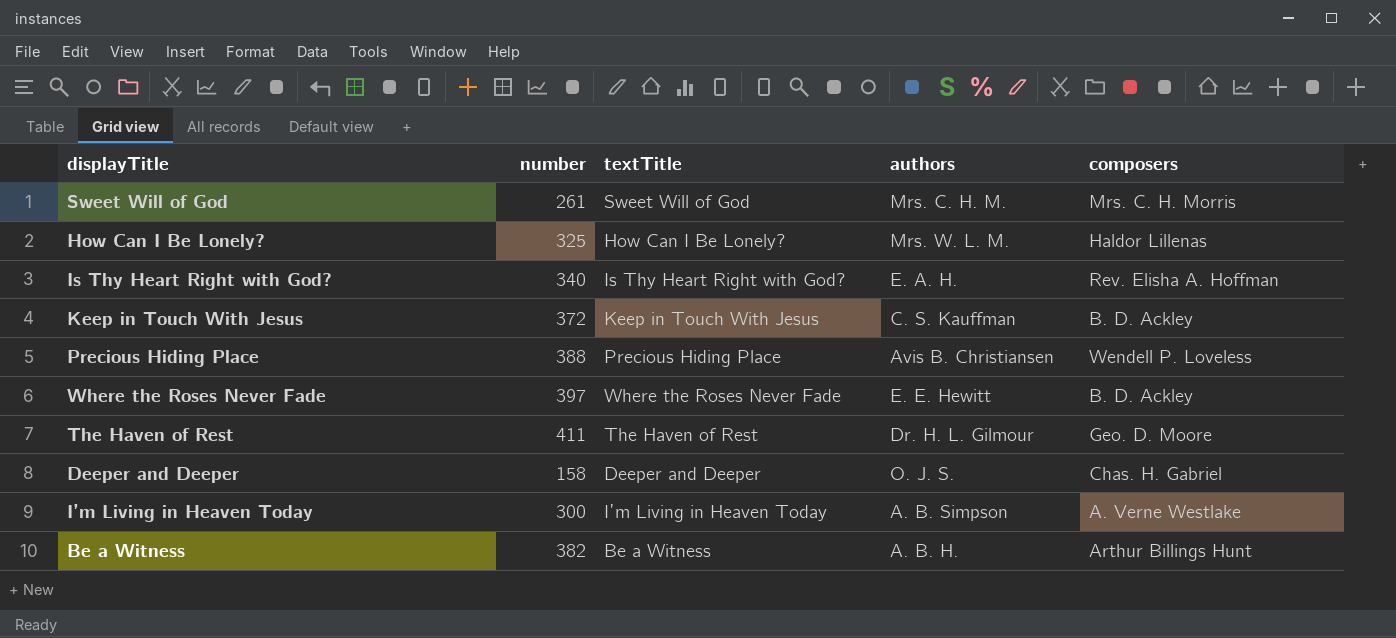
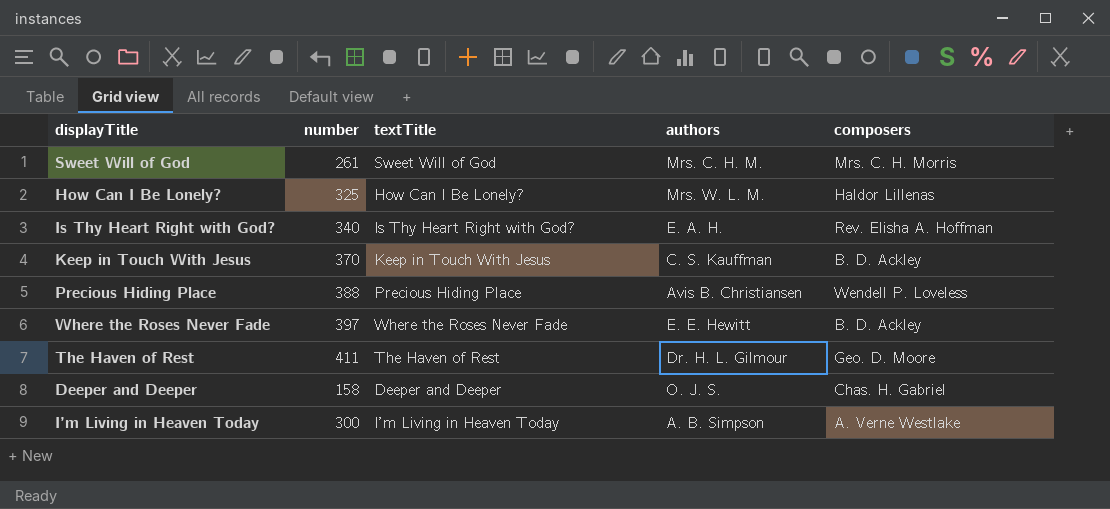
row Be a Witness: 382 | Be a Witness | A. B. H. | Arthur Billings Hunt -> none
Keep in Touch With Jesus | number: 372 -> 370

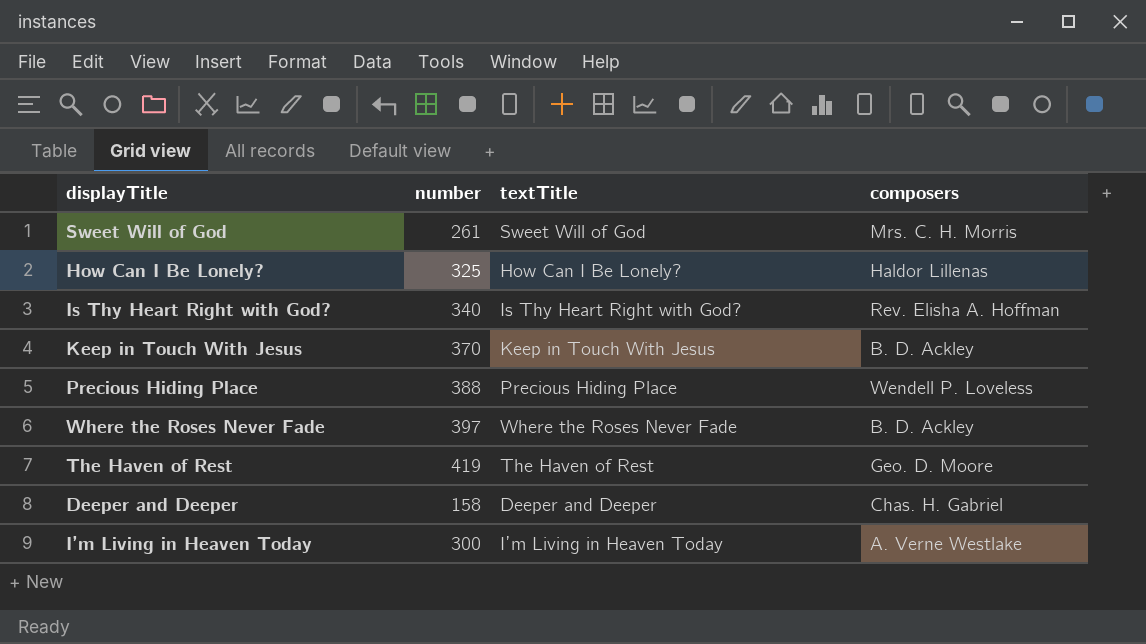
column authors | position: 4 -> none
The Haven of Rest | number: 411 -> 419

